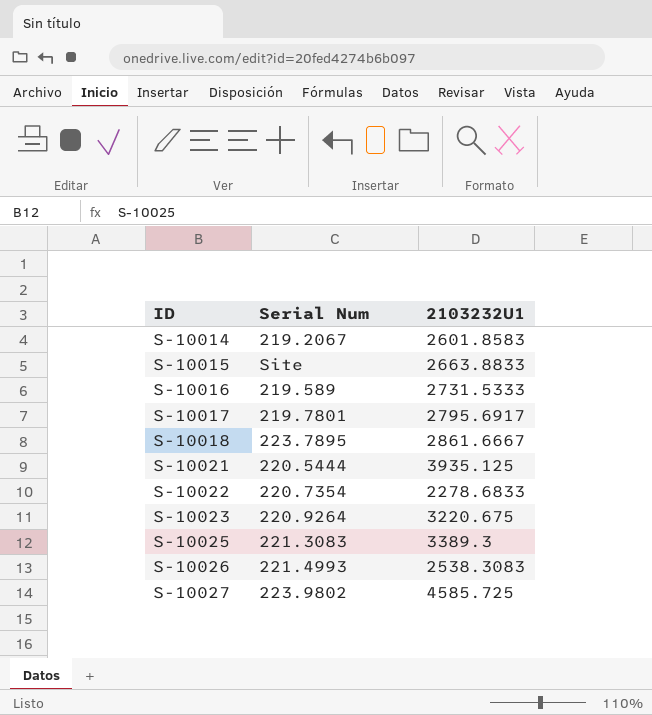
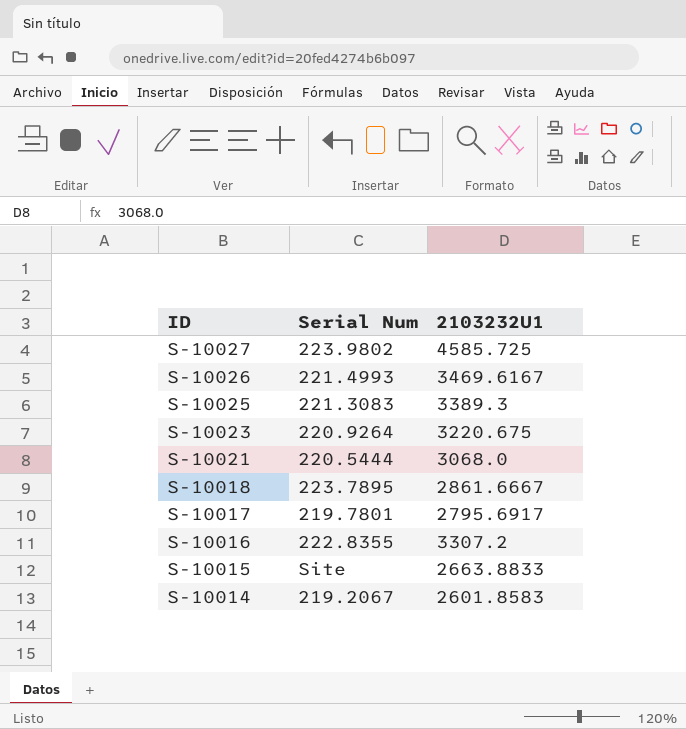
row order: ID ascending -> ID descending
row S-10022: 220.7354 | 2278.6833 -> none
S-10026 | 2103232U1: 2538.3083 -> 3469.6167
S-10021 | 2103232U1: 3935.125 -> 3068.0
S-10016 | Serial Num: 219.589 -> 222.8355
S-10016 | 2103232U1: 2731.5333 -> 3307.2

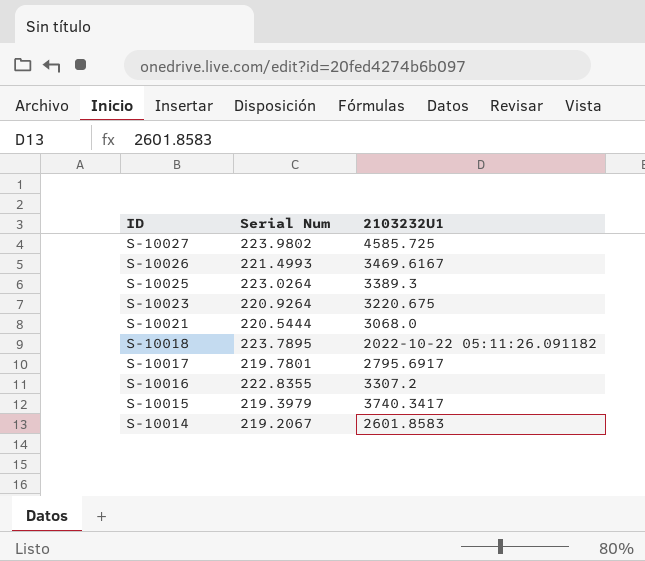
S-10025 | Serial Num: 221.3083 -> 223.0264
S-10018 | 2103232U1: 2861.6667 -> 2022-10-22 05:11:26.091182
S-10015 | Serial Num: Site -> 219.3979
S-10015 | 2103232U1: 2663.8833 -> 3740.3417

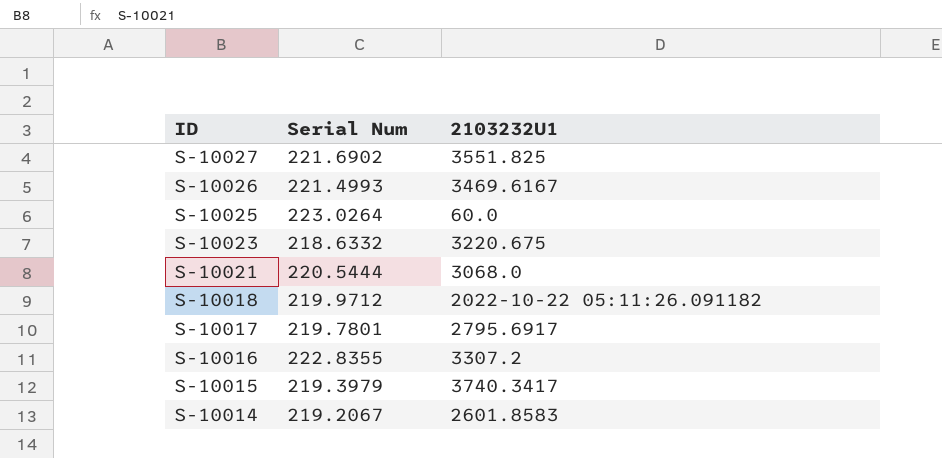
S-10027 | Serial Num: 223.9802 -> 221.6902
S-10027 | 2103232U1: 4585.725 -> 3551.825
S-10025 | 2103232U1: 3389.3 -> 60.0
S-10023 | Serial Num: 220.9264 -> 218.6332
S-10018 | Serial Num: 223.7895 -> 219.9712

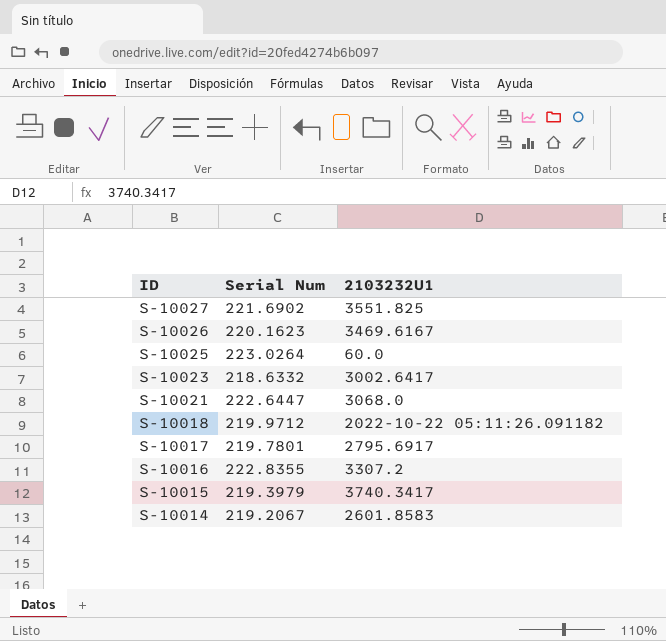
S-10026 | Serial Num: 221.4993 -> 220.1623
S-10023 | 2103232U1: 3220.675 -> 3002.6417
S-10021 | Serial Num: 220.5444 -> 222.6447

